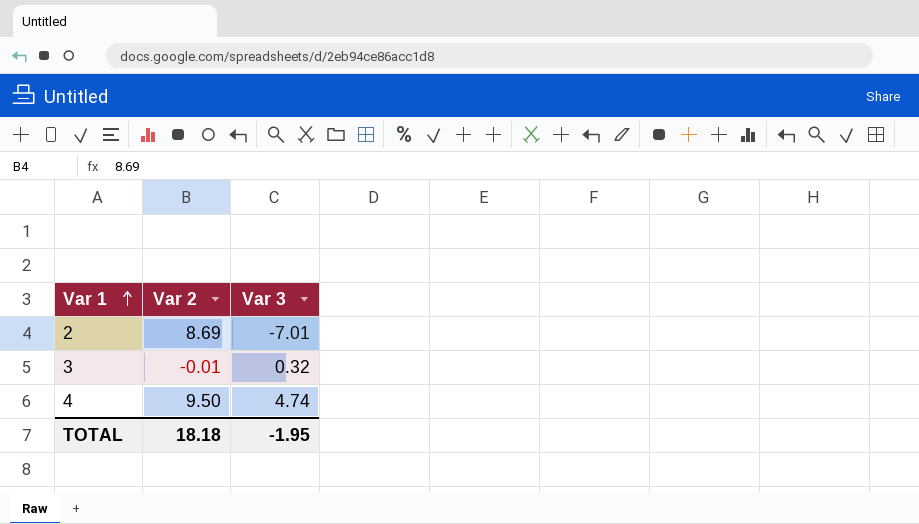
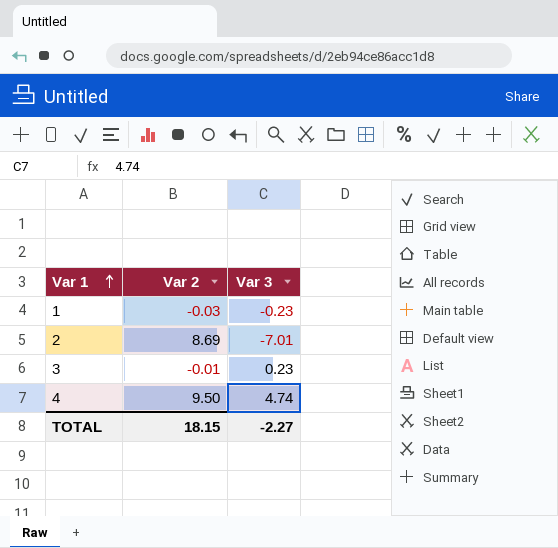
row 1: none -> -0.03 | -0.23
3 | Var 3: 0.32 -> 0.23
TOTAL | Var 2: 18.18 -> 18.15
TOTAL | Var 3: -1.95 -> -2.27

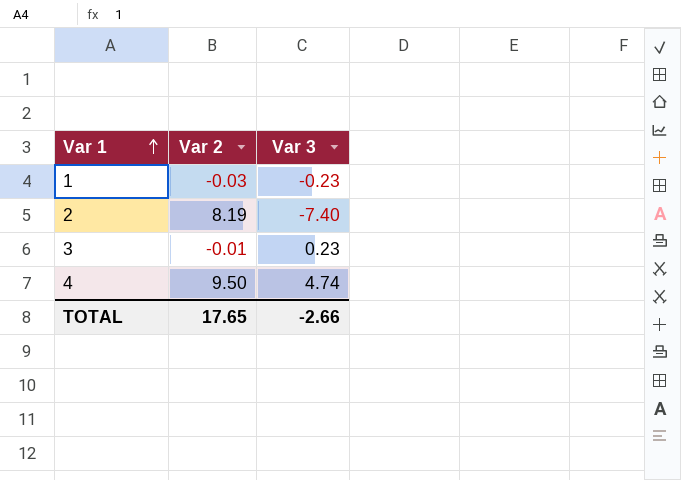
2 | Var 2: 8.69 -> 8.19
2 | Var 3: -7.01 -> -7.40
TOTAL | Var 2: 18.15 -> 17.65
TOTAL | Var 3: -2.27 -> -2.66

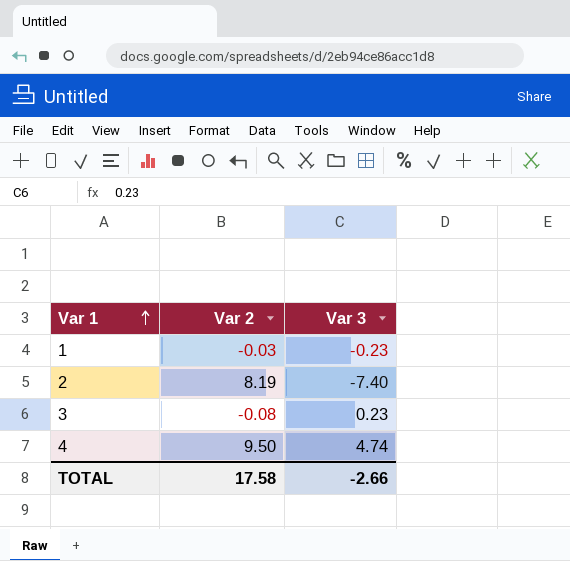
3 | Var 2: -0.01 -> -0.08
TOTAL | Var 2: 17.65 -> 17.58

